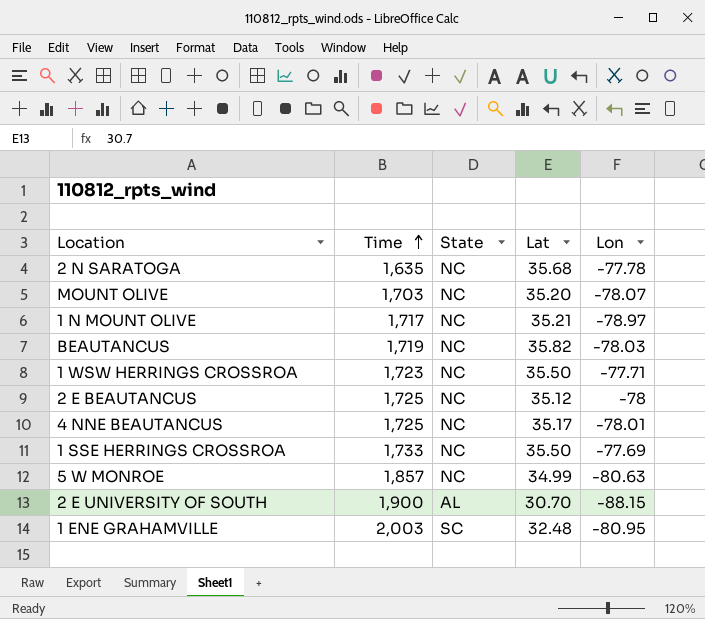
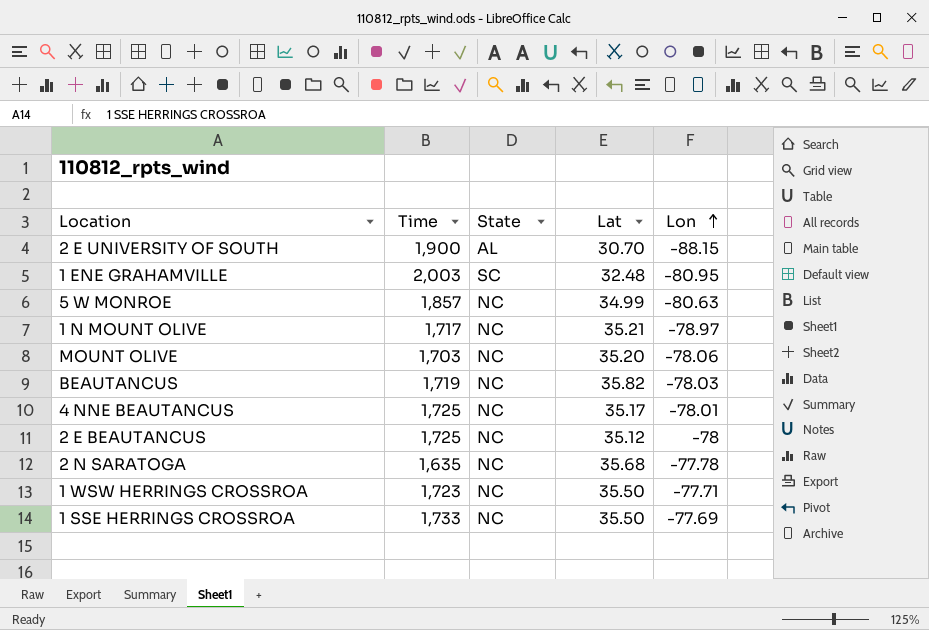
row order: Time ascending -> Lon ascending
MOUNT OLIVE | Lon: -78.07 -> -78.06

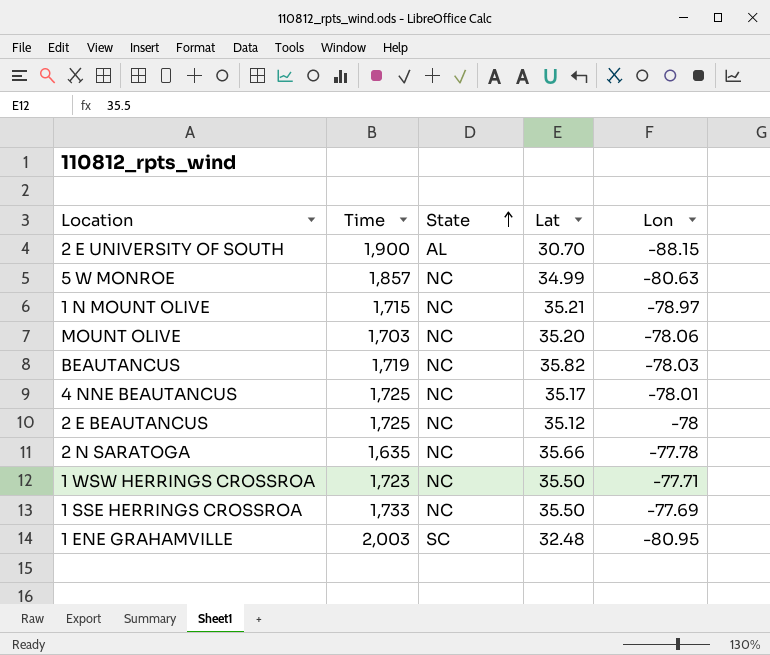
row order: Lon ascending -> State ascending
1 N MOUNT OLIVE | Time: 1,717 -> 1,715
2 N SARATOGA | Lat: 35.68 -> 35.66

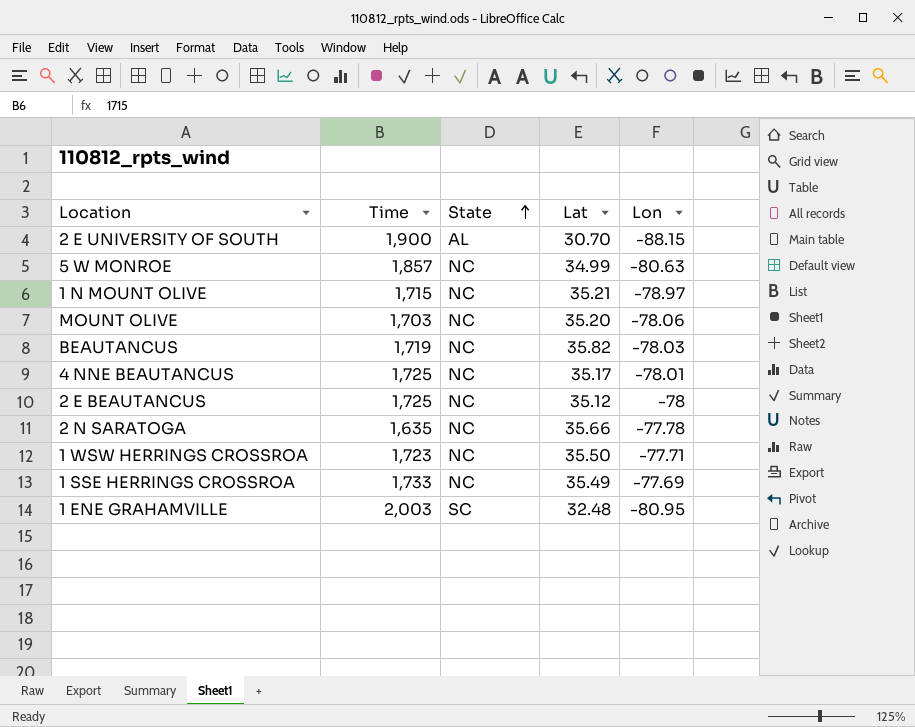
1 SSE HERRINGS CROSSROA | Lat: 35.50 -> 35.49

